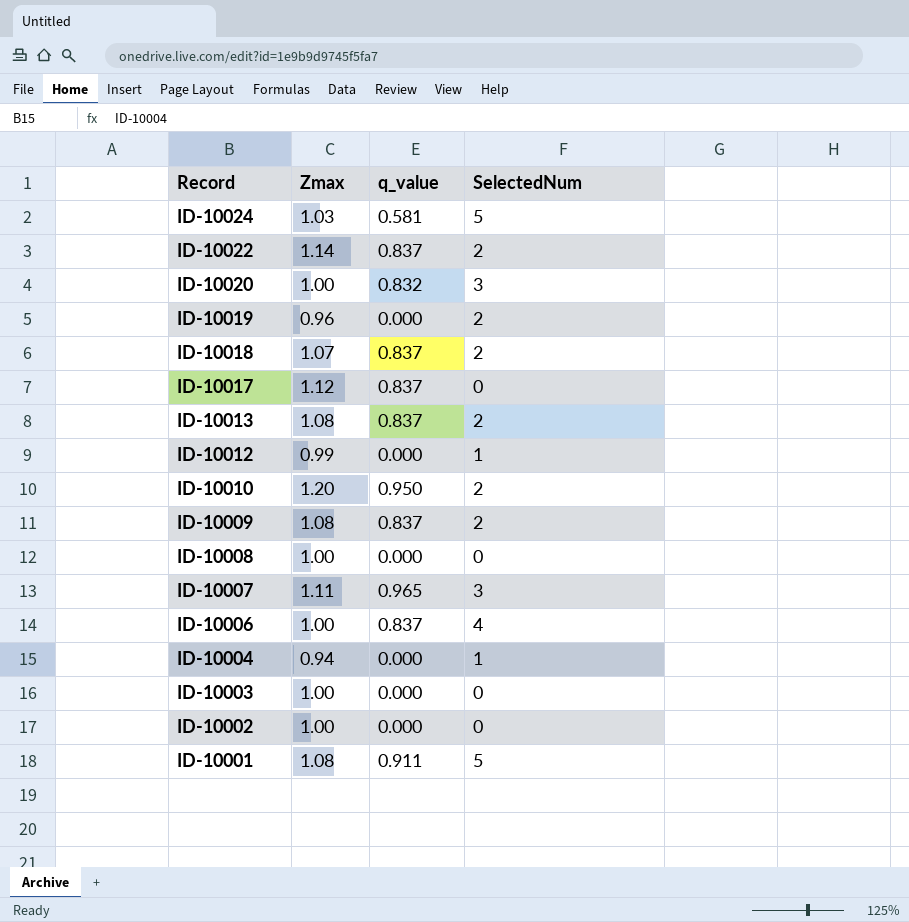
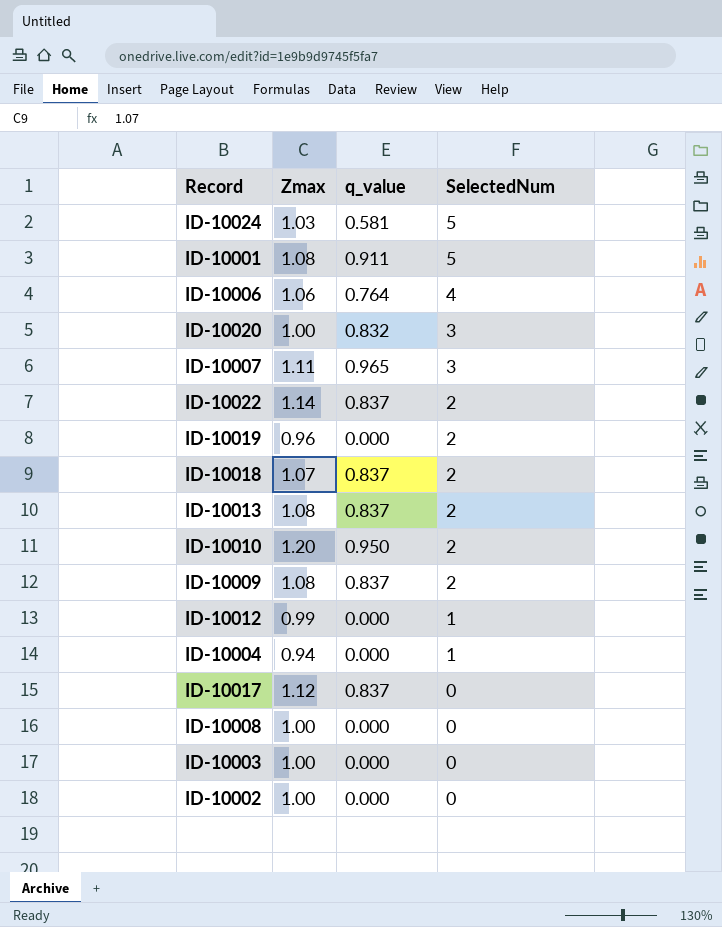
row order: Record descending -> SelectedNum descending
ID-10006 | Zmax: 1.00 -> 1.06
ID-10006 | q_value: 0.837 -> 0.764

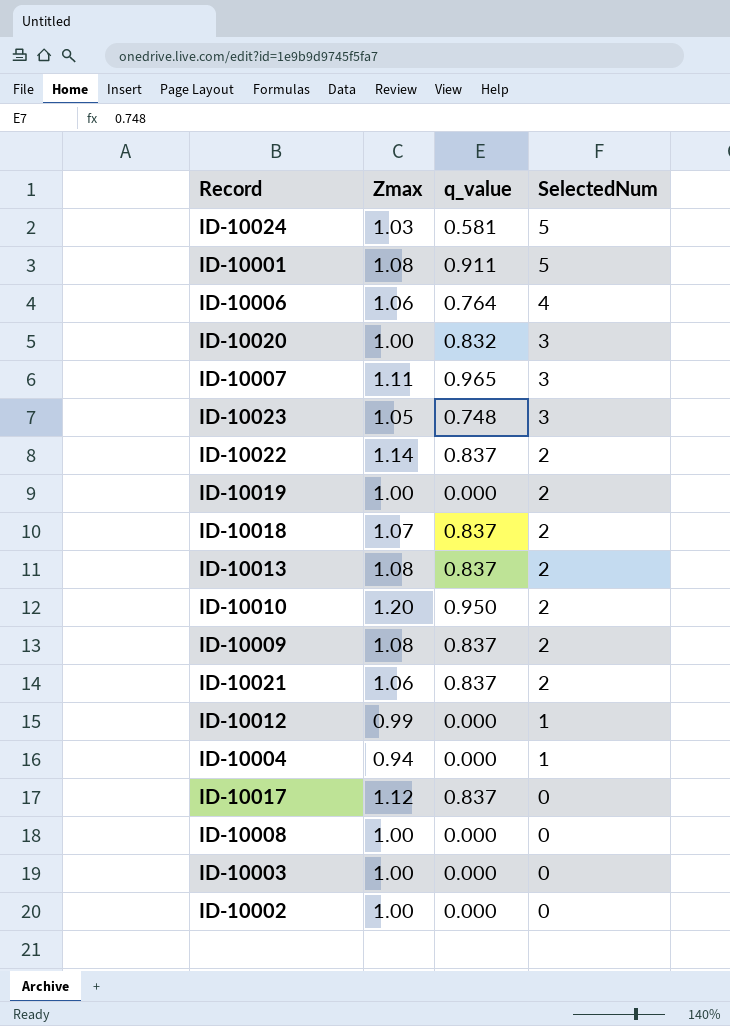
row ID-10023: none -> 1.05 | 0.748 | 3
ID-10019 | Zmax: 0.96 -> 1.00
row ID-10021: none -> 1.06 | 0.837 | 2

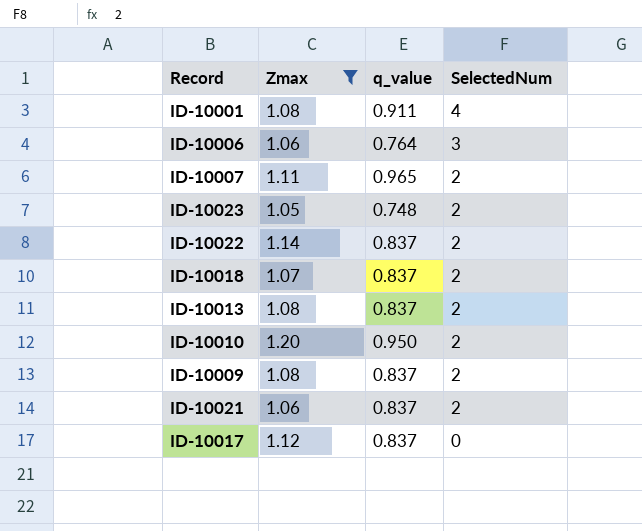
filter: none -> Zmax >= 1.05
ID-10001 | SelectedNum: 5 -> 4
ID-10006 | SelectedNum: 4 -> 3
ID-10007 | SelectedNum: 3 -> 2
ID-10023 | SelectedNum: 3 -> 2

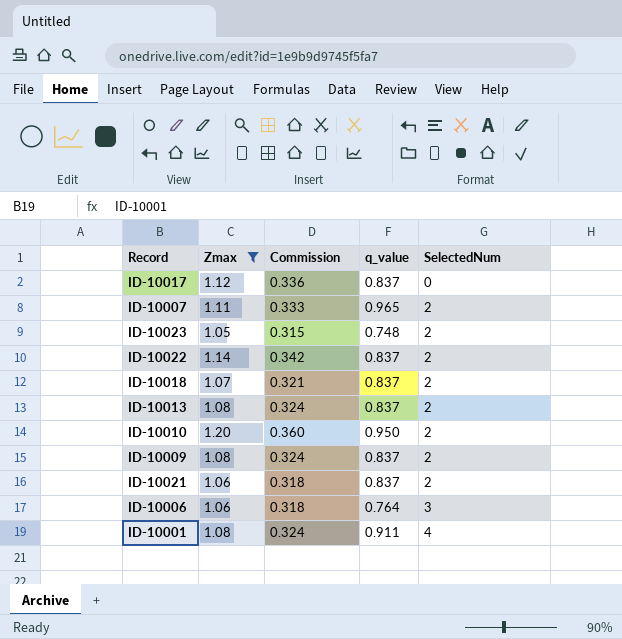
row order: SelectedNum descending -> SelectedNum ascending
column Commission | formula: none -> [Zmax] * 0.3

